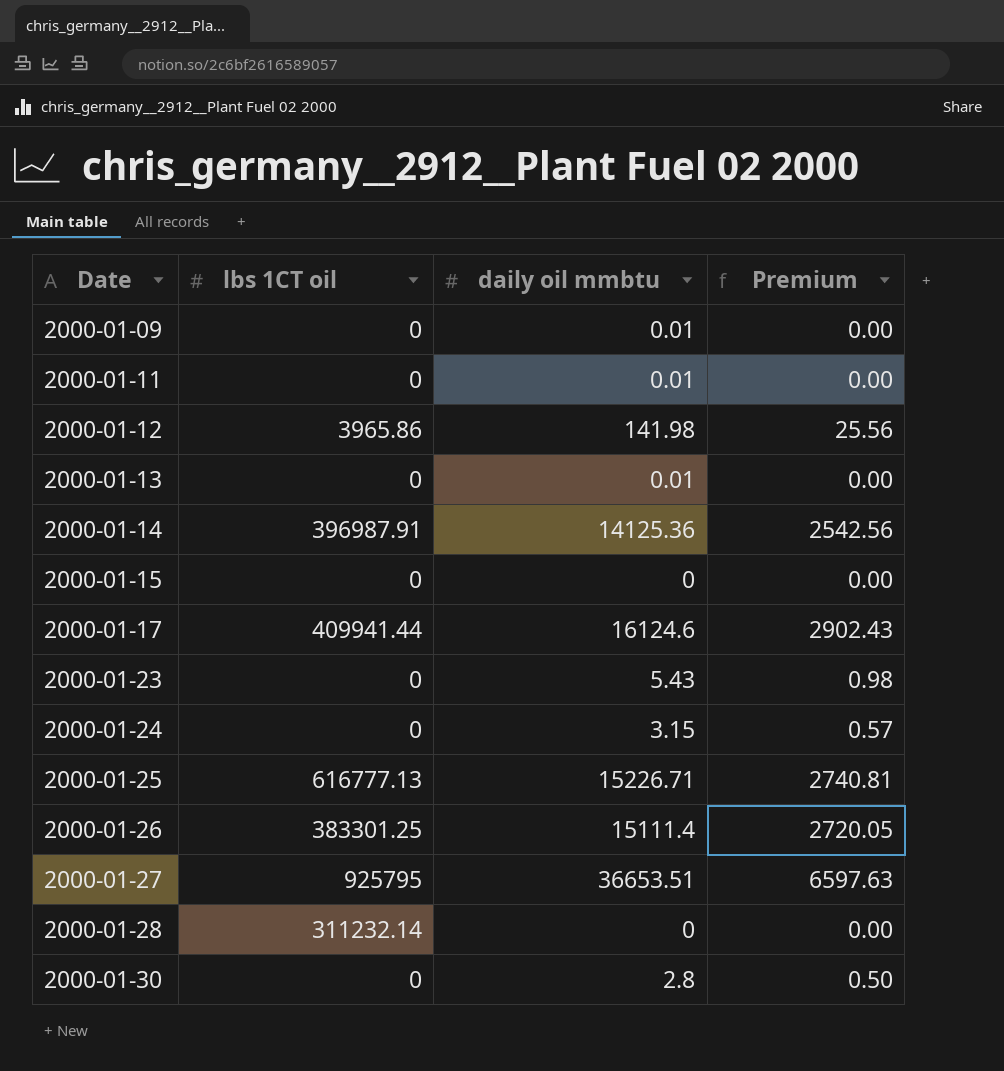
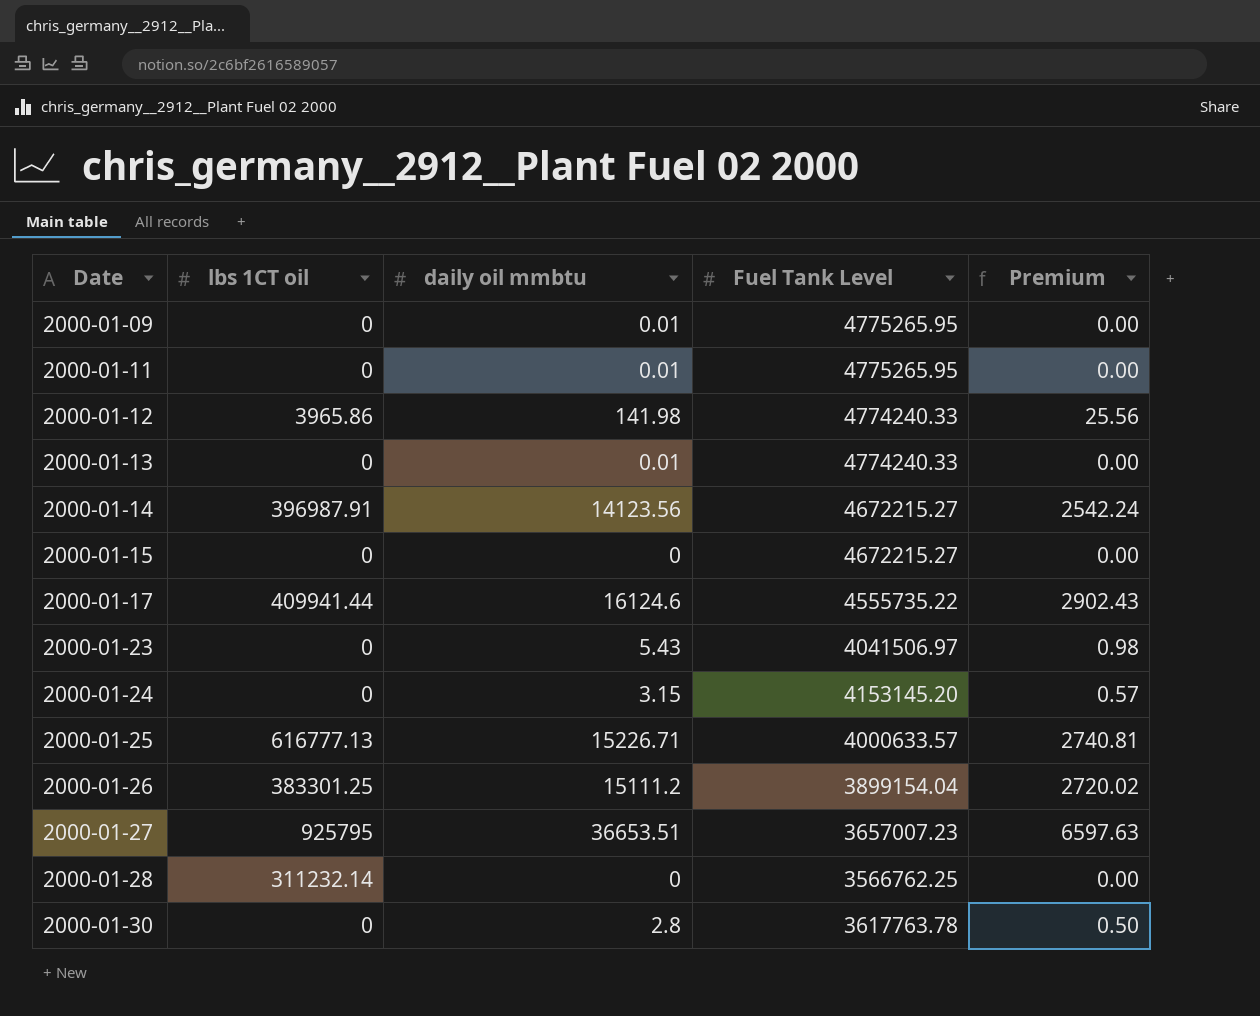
column Fuel Tank Level | position: none -> 4
2000-01-14 | daily oil mmbtu: 14125.36 -> 14123.56
2000-01-14 | Premium: 2542.56 -> 2542.24
2000-01-26 | daily oil mmbtu: 15111.4 -> 15111.2
2000-01-26 | Premium: 2720.05 -> 2720.02

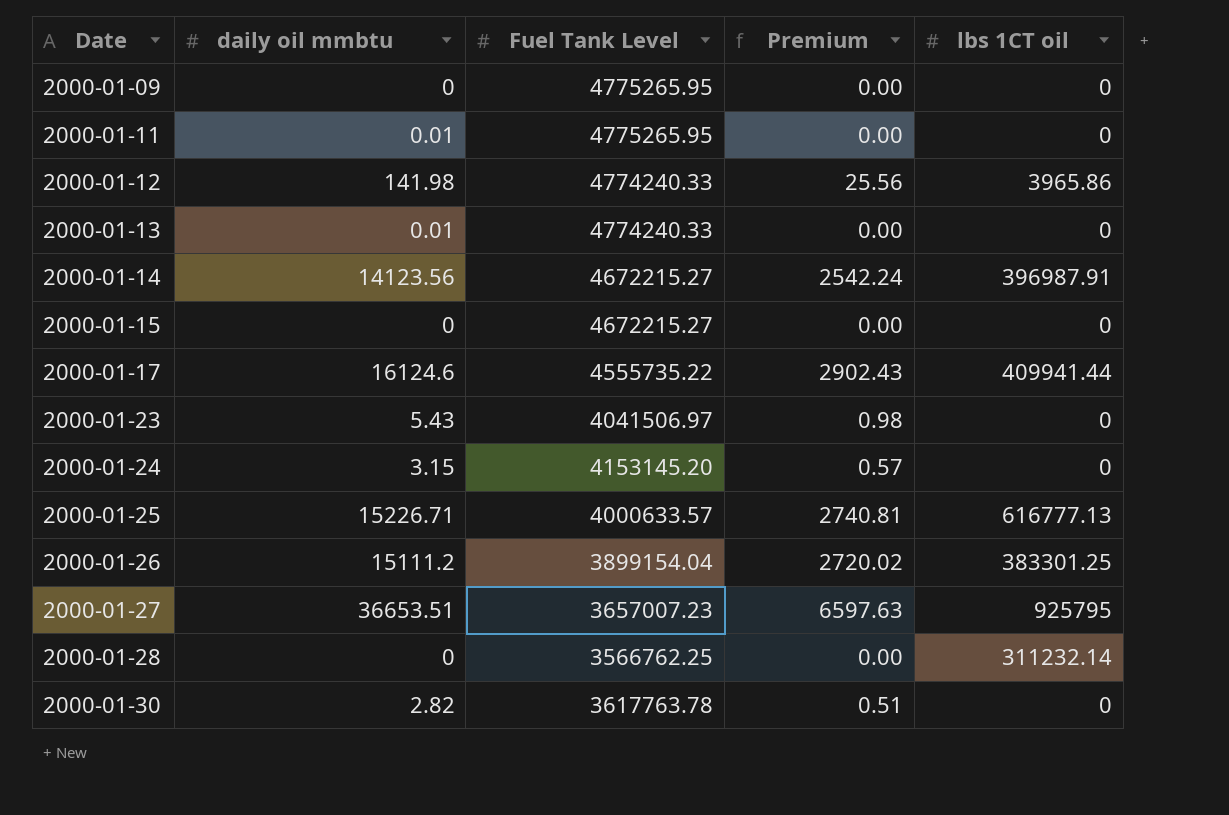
column lbs 1CT oil | position: 2 -> 5
2000-01-09 | daily oil mmbtu: 0.01 -> 0
2000-01-30 | daily oil mmbtu: 2.8 -> 2.82
2000-01-30 | Premium: 0.50 -> 0.51

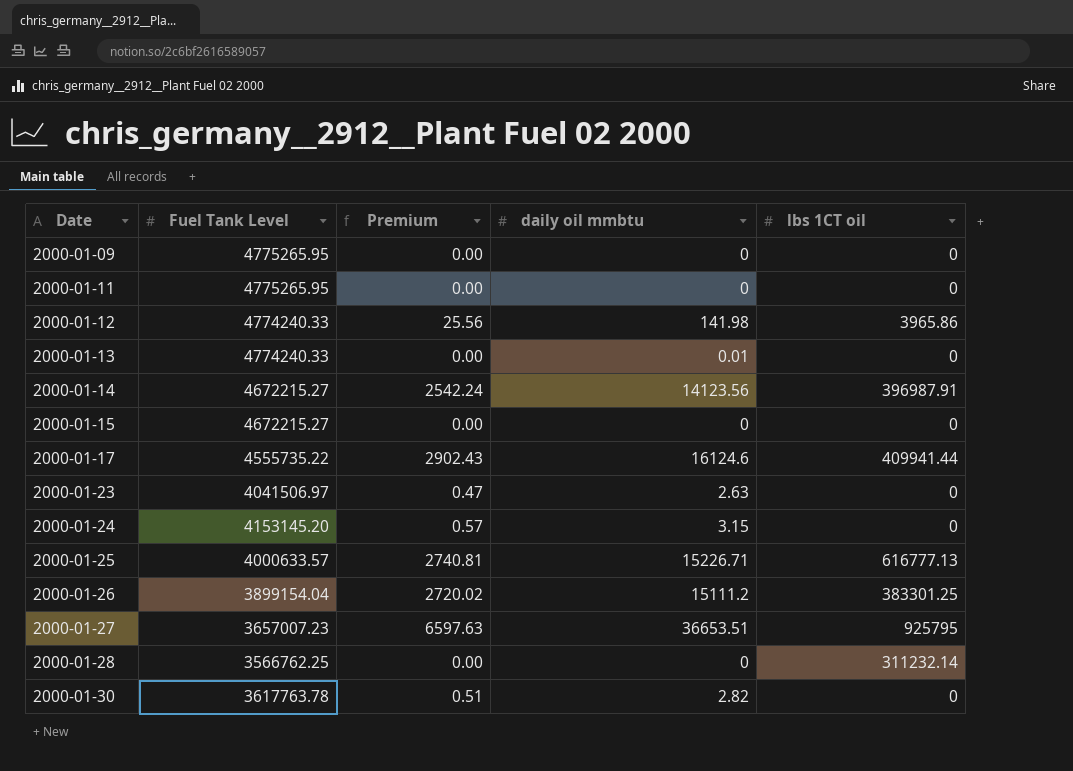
column daily oil mmbtu | position: 2 -> 4
2000-01-11 | daily oil mmbtu: 0.01 -> 0
2000-01-23 | Premium: 0.98 -> 0.47
2000-01-23 | daily oil mmbtu: 5.43 -> 2.63

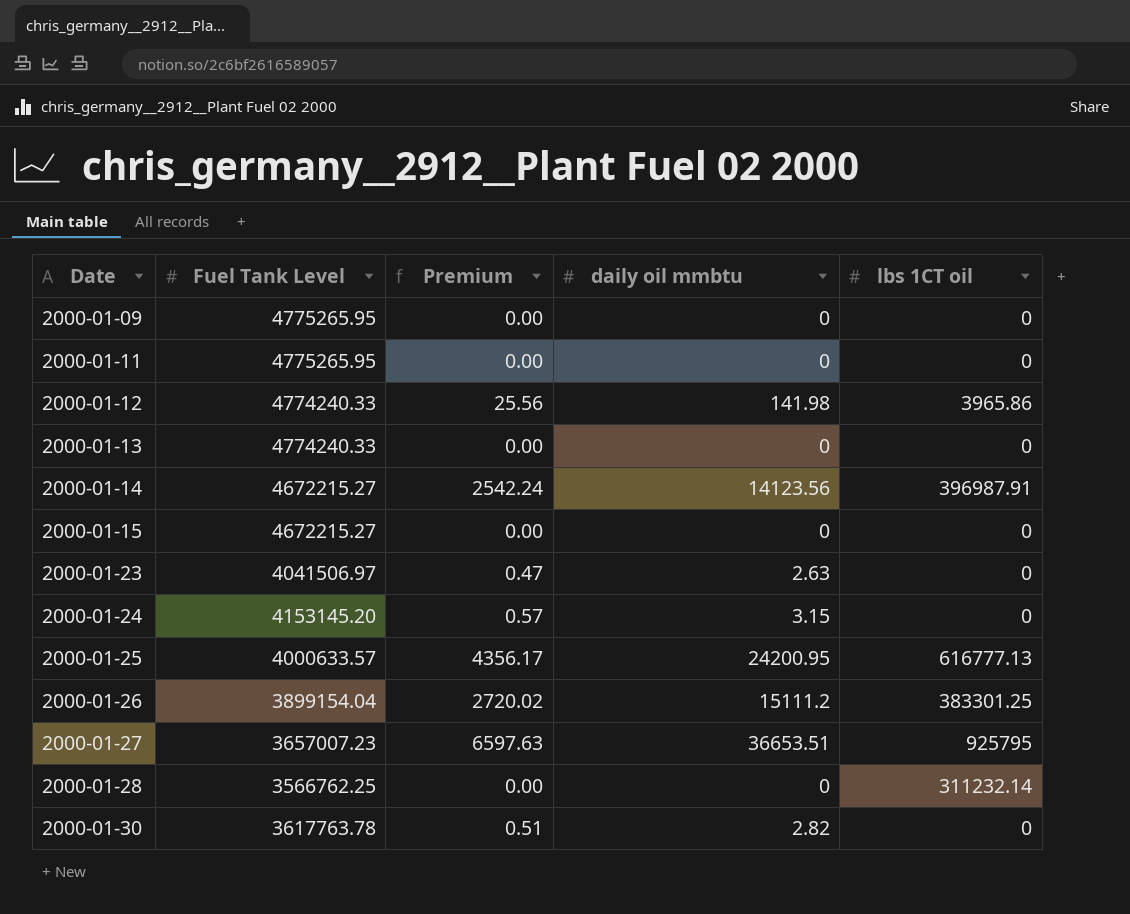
row 2000-01-17: 4555735.22 | 2902.43 | 16124.6 | 409941.44 -> none
2000-01-13 | daily oil mmbtu: 0.01 -> 0
2000-01-25 | Premium: 2740.81 -> 4356.17
2000-01-25 | daily oil mmbtu: 15226.71 -> 24200.95

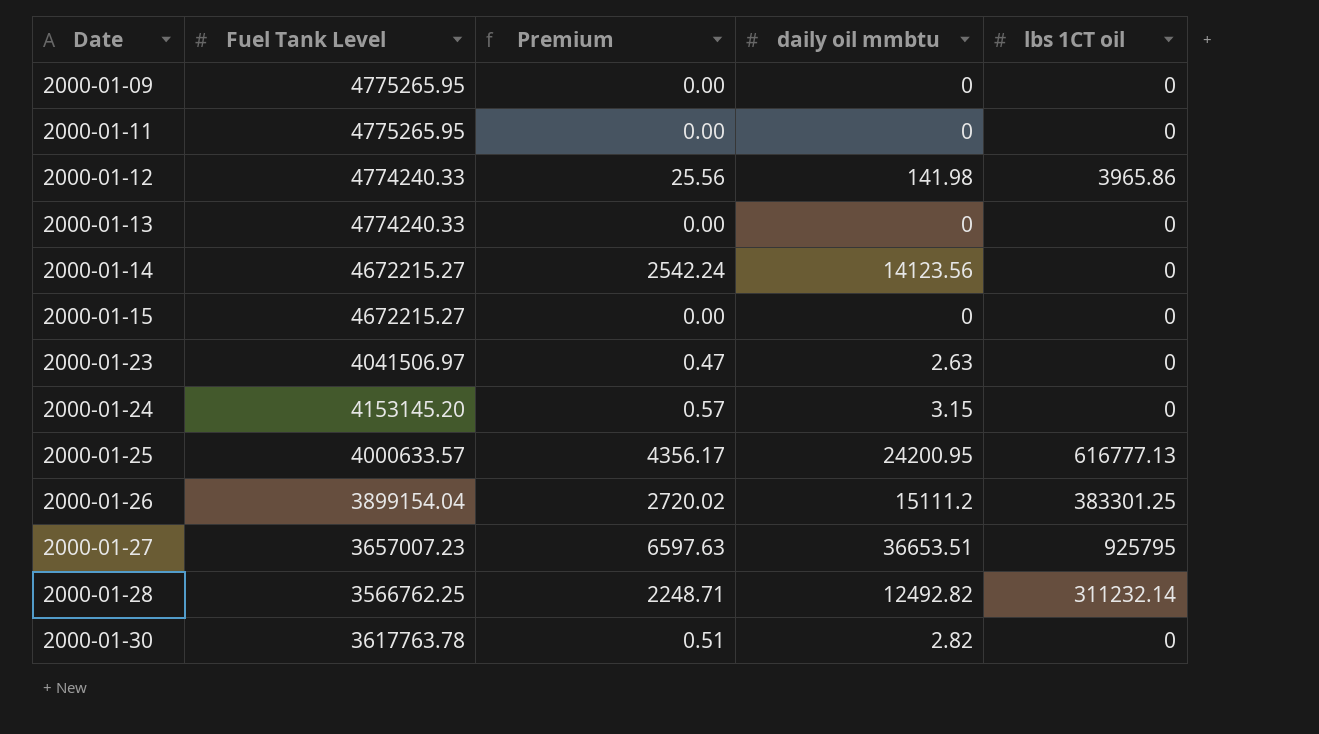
2000-01-14 | lbs 1CT oil: 396987.91 -> 0
2000-01-28 | Premium: 0.00 -> 2248.71
2000-01-28 | daily oil mmbtu: 0 -> 12492.82

